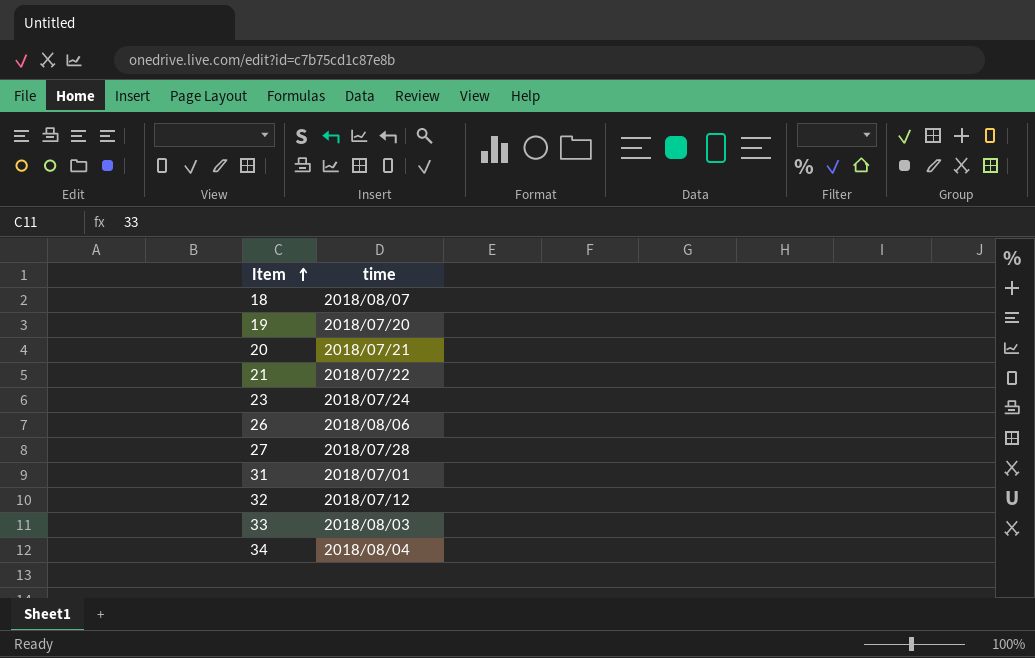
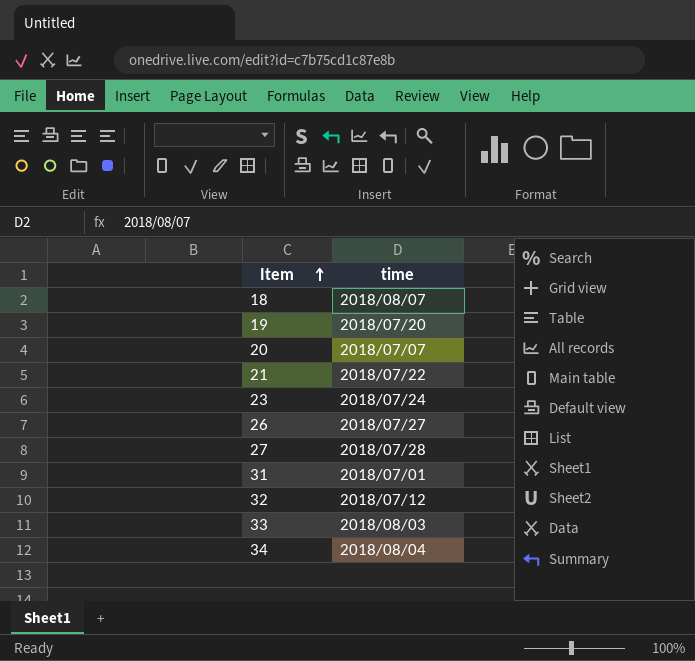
20 | time: 2018/07/21 -> 2018/07/07
26 | time: 2018/08/06 -> 2018/07/27

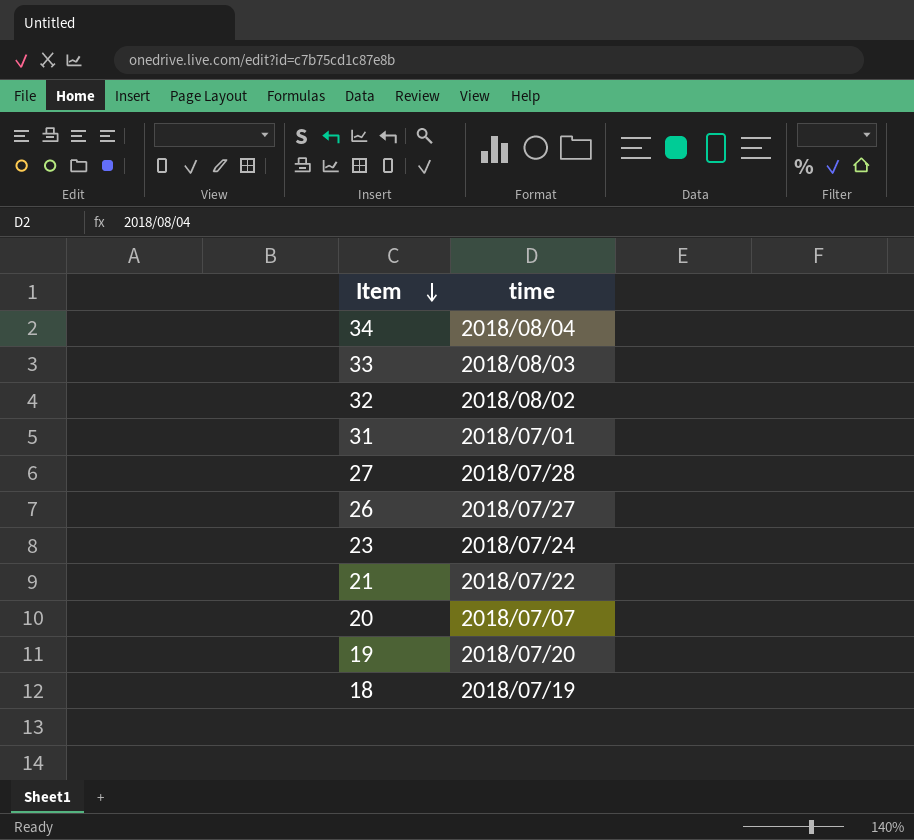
row order: Item ascending -> Item descending
32 | time: 2018/07/12 -> 2018/08/02
18 | time: 2018/08/07 -> 2018/07/19

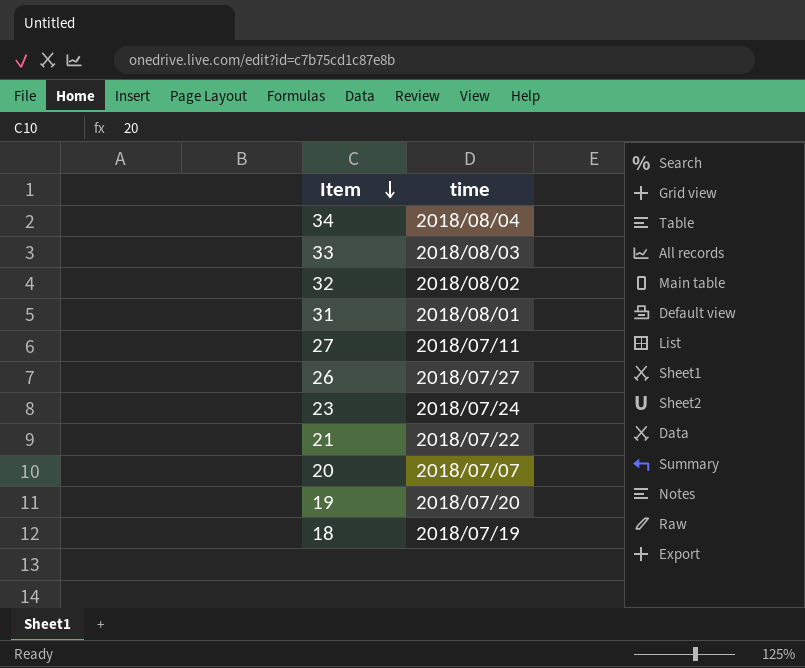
31 | time: 2018/07/01 -> 2018/08/01
27 | time: 2018/07/28 -> 2018/07/11

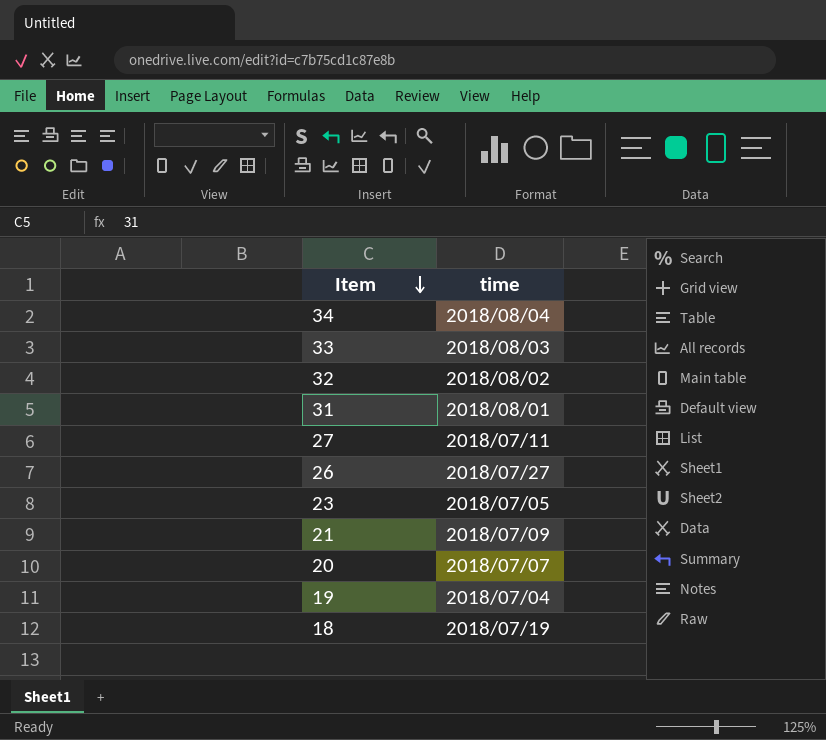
23 | time: 2018/07/24 -> 2018/07/05
21 | time: 2018/07/22 -> 2018/07/09
19 | time: 2018/07/20 -> 2018/07/04

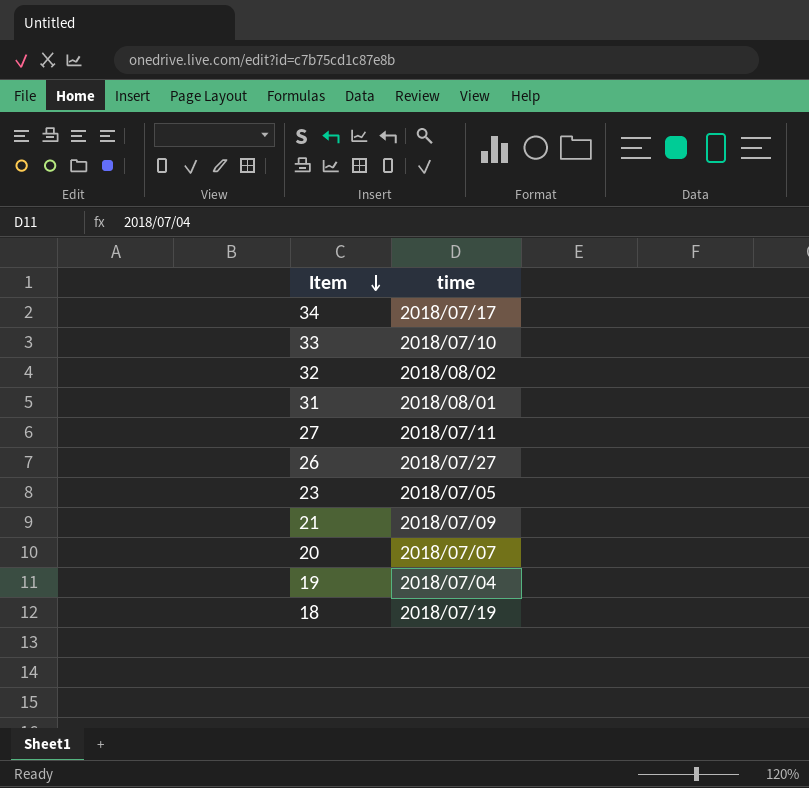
34 | time: 2018/08/04 -> 2018/07/17
33 | time: 2018/08/03 -> 2018/07/10

